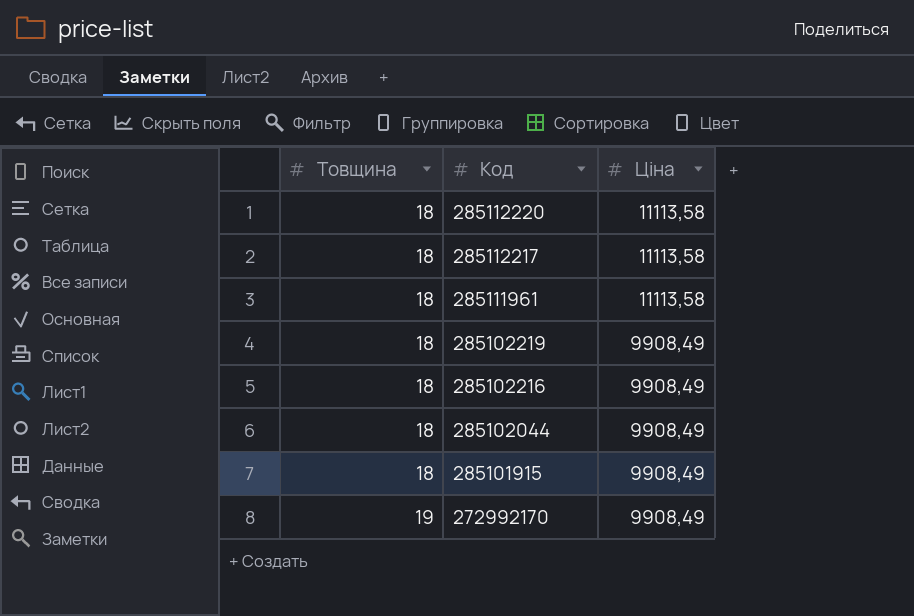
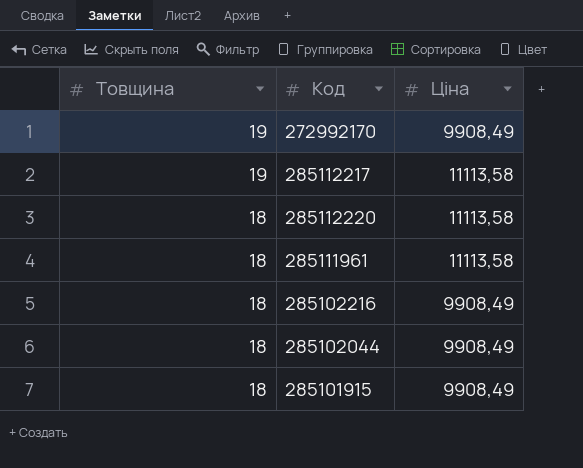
row order: Товщина ascending -> Товщина descending
row 285102219: 18 | 9908,49 -> none
285112217 | Товщина: 18 -> 19

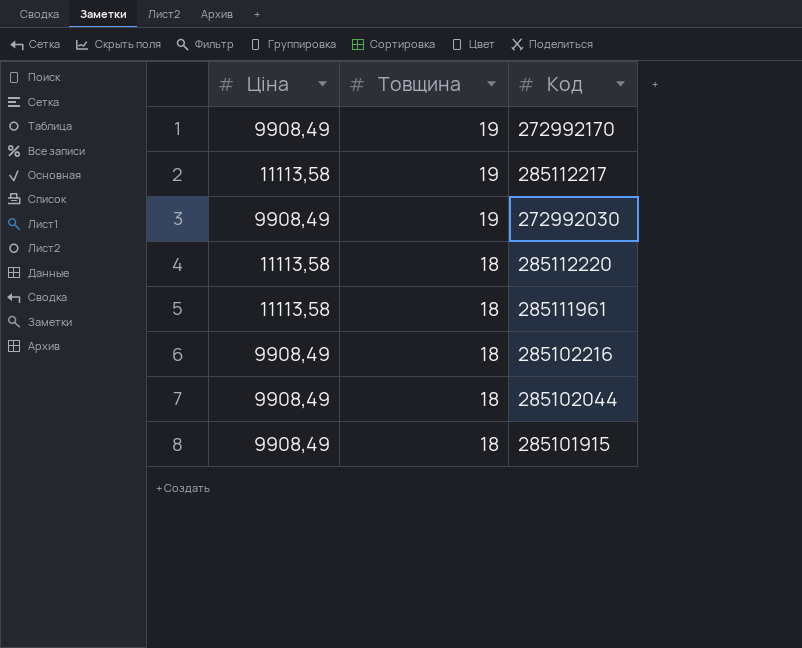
column Ціна | position: 3 -> 1
row 272992030: none -> 9908,49 | 19

